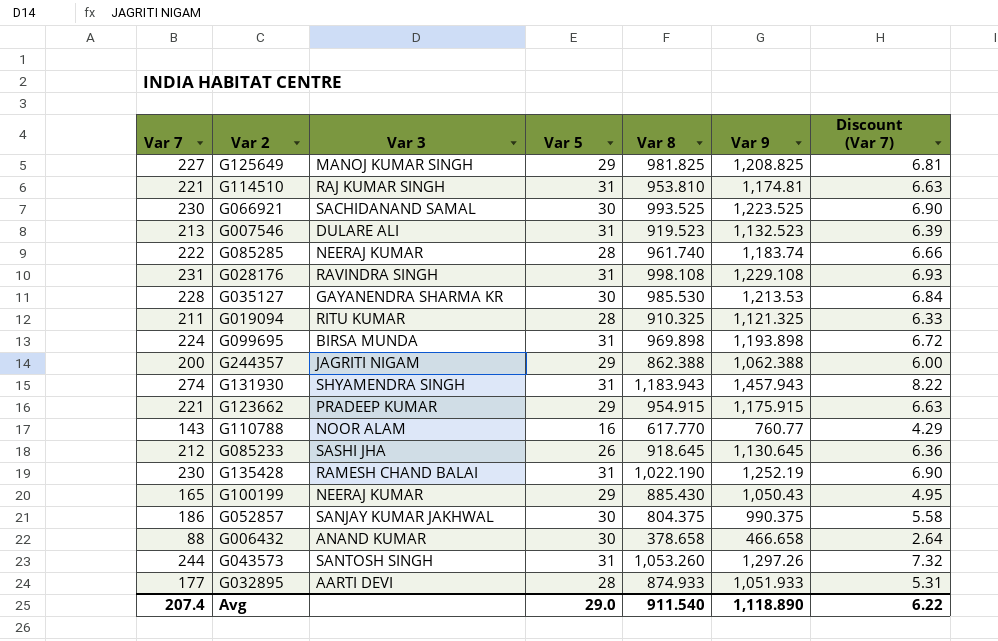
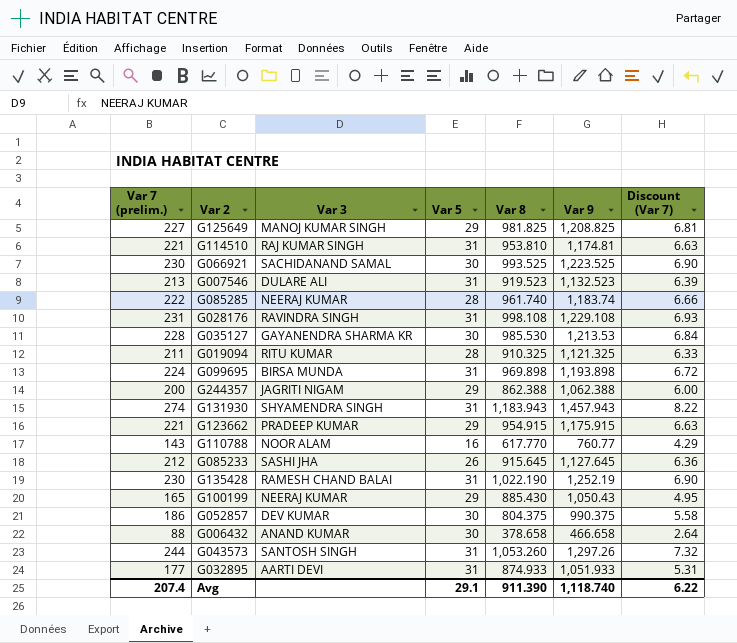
column name: Var 7 -> Var 7 (prelim.)
G085233 | Var 8: 918.645 -> 915.645
G085233 | Var 9: 1,130.645 -> 1,127.645
G052857 | Var 3: SANJAY KUMAR JAKHWAL -> DEV KUMAR
G032895 | Var 5: 28 -> 31
Avg | Var 5: 29.0 -> 29.1
Avg | Var 8: 911.540 -> 911.390
Avg | Var 9: 1,118.890 -> 1,118.740

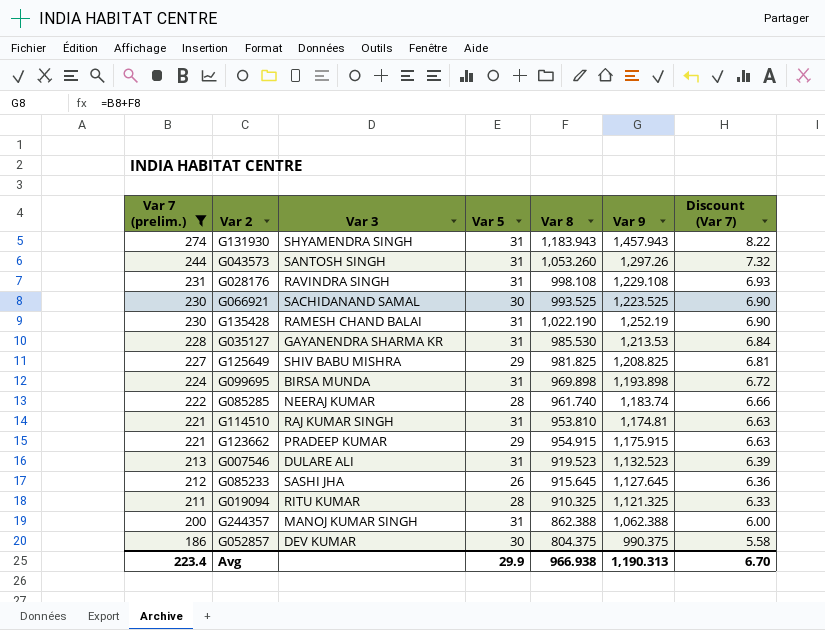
filter: none -> Var 7 (prelim.) >= 186
row order: none -> Var 7 (prelim.) descending
G035127 | Var 5: 30 -> 31
G125649 | Var 3: MANOJ KUMAR SINGH -> SHIV BABU MISHRA
G244357 | Var 3: JAGRITI NIGAM -> MANOJ KUMAR SINGH
G244357 | Var 5: 29 -> 31
Avg | Var 7 (prelim.): 207.4 -> 223.4
Avg | Var 5: 29.1 -> 29.9
Avg | Var 8: 911.390 -> 966.938
Avg | Var 9: 1,118.740 -> 1,190.313
Avg | Discount (Var 7): 6.22 -> 6.70

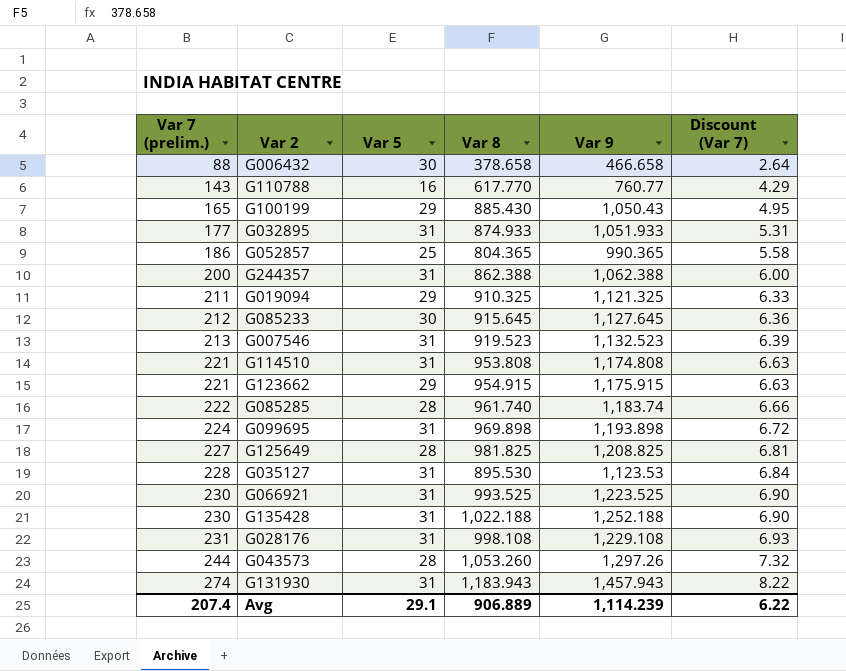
filter: Var 7 (prelim.) >= 186 -> none
row order: Var 7 (prelim.) descending -> Var 7 (prelim.) ascending
column Var 3 | position: 3 -> none
G052857 | Var 5: 30 -> 25
G052857 | Var 8: 804.375 -> 804.365
G052857 | Var 9: 990.375 -> 990.365
G019094 | Var 5: 28 -> 29
G085233 | Var 5: 26 -> 30
G114510 | Var 8: 953.810 -> 953.808
G114510 | Var 9: 1,174.81 -> 1,174.808
G125649 | Var 5: 29 -> 28
G035127 | Var 8: 985.530 -> 895.530
G035127 | Var 9: 1,213.53 -> 1,123.53
G066921 | Var 5: 30 -> 31
G135428 | Var 8: 1,022.190 -> 1,022.188
G135428 | Var 9: 1,252.19 -> 1,252.188
G043573 | Var 5: 31 -> 28
Avg | Var 7 (prelim.): 223.4 -> 207.4
Avg | Var 5: 29.9 -> 29.1
Avg | Var 8: 966.938 -> 906.889
Avg | Var 9: 1,190.313 -> 1,114.239
Avg | Discount (Var 7): 6.70 -> 6.22

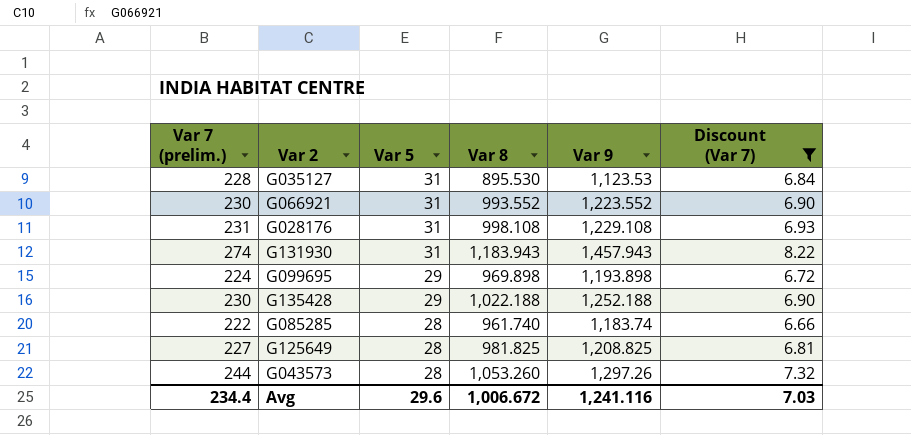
filter: none -> Discount (Var 7) >= 6.66
row order: Var 7 (prelim.) ascending -> Var 5 descending
G066921 | Var 8: 993.525 -> 993.552
G066921 | Var 9: 1,223.525 -> 1,223.552
G099695 | Var 5: 31 -> 29
G135428 | Var 5: 31 -> 29
Avg | Var 7 (prelim.): 207.4 -> 234.4
Avg | Var 5: 29.1 -> 29.6
Avg | Var 8: 906.889 -> 1,006.672
Avg | Var 9: 1,114.239 -> 1,241.116
Avg | Discount (Var 7): 6.22 -> 7.03

